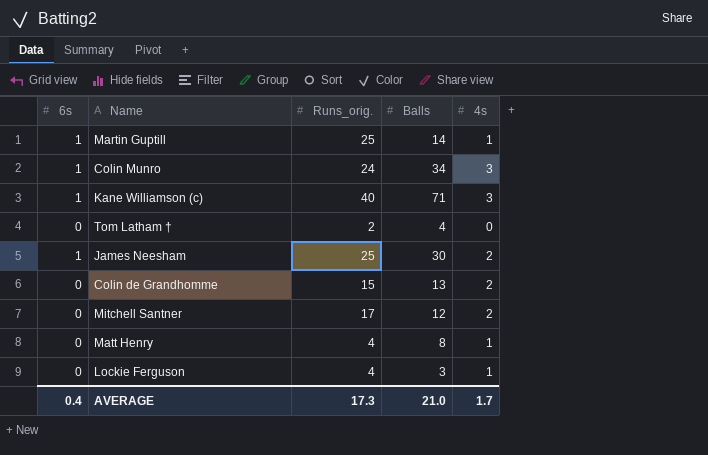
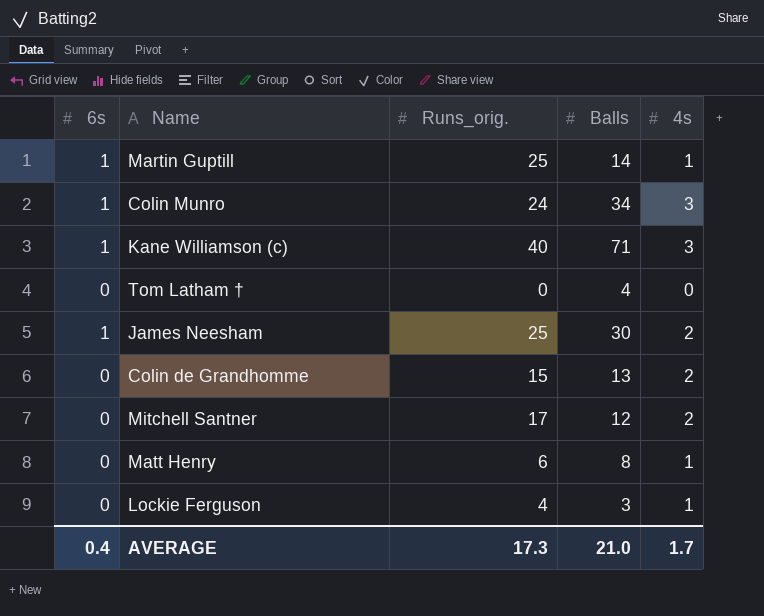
Tom Latham † | Runs_orig.: 2 -> 0
Matt Henry | Runs_orig.: 4 -> 6

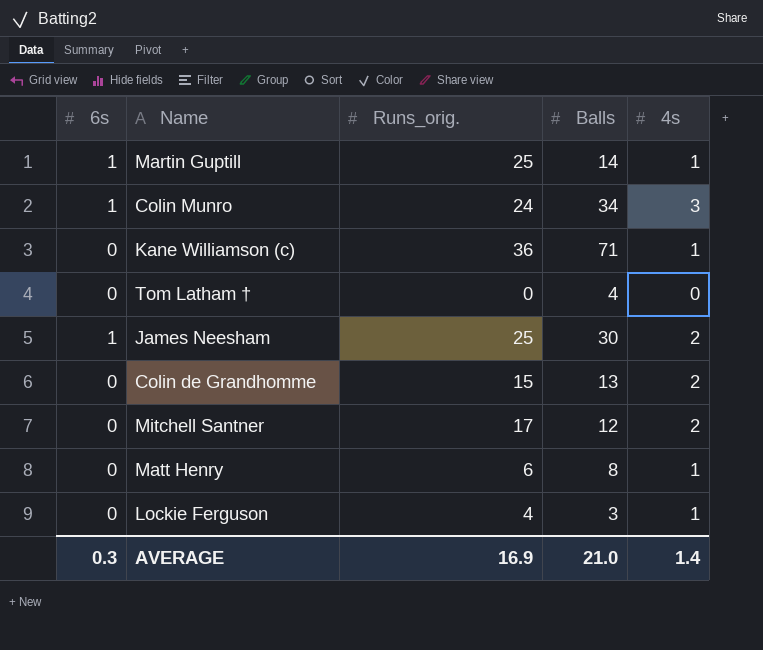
Kane Williamson (c) | 6s: 1 -> 0
Kane Williamson (c) | Runs_orig.: 40 -> 36
Kane Williamson (c) | 4s: 3 -> 1
AVERAGE | 6s: 0.4 -> 0.3
AVERAGE | Runs_orig.: 17.3 -> 16.9
AVERAGE | 4s: 1.7 -> 1.4

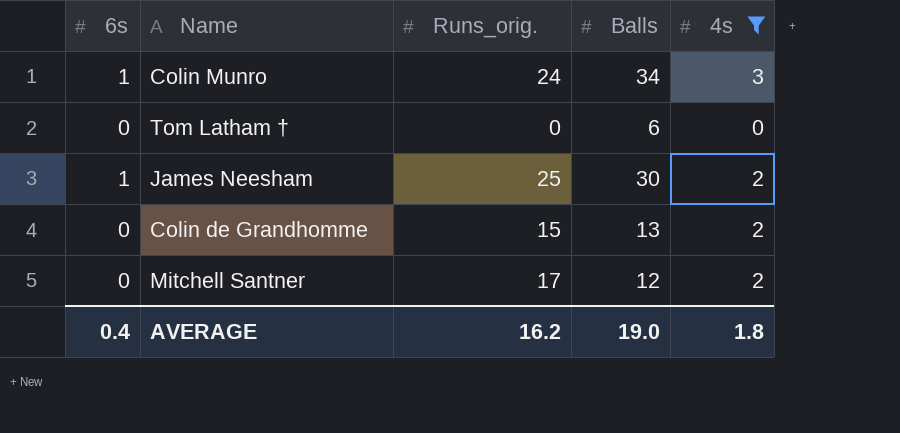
filter: none -> 4s != 1
Tom Latham † | Balls: 4 -> 6
AVERAGE | 6s: 0.3 -> 0.4
AVERAGE | Runs_orig.: 16.9 -> 16.2
AVERAGE | Balls: 21.0 -> 19.0
AVERAGE | 4s: 1.4 -> 1.8

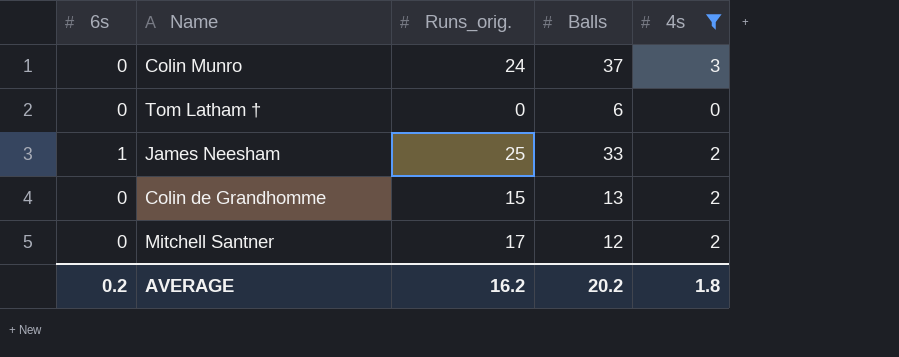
Colin Munro | 6s: 1 -> 0
Colin Munro | Balls: 34 -> 37
James Neesham | Balls: 30 -> 33
AVERAGE | 6s: 0.4 -> 0.2
AVERAGE | Balls: 19.0 -> 20.2

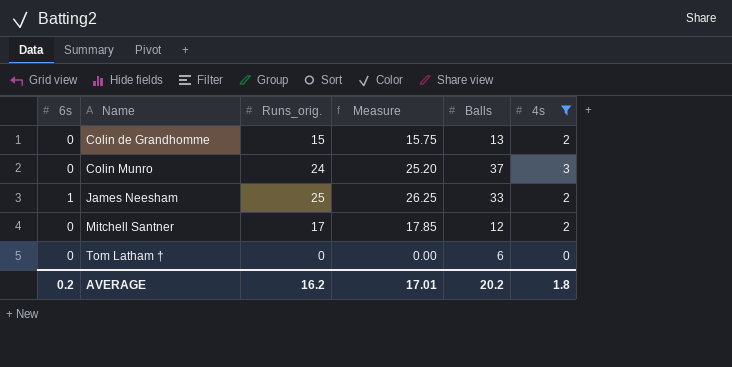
row order: none -> Name ascending
column Measure | formula: none -> [Runs_orig.] * 1.05

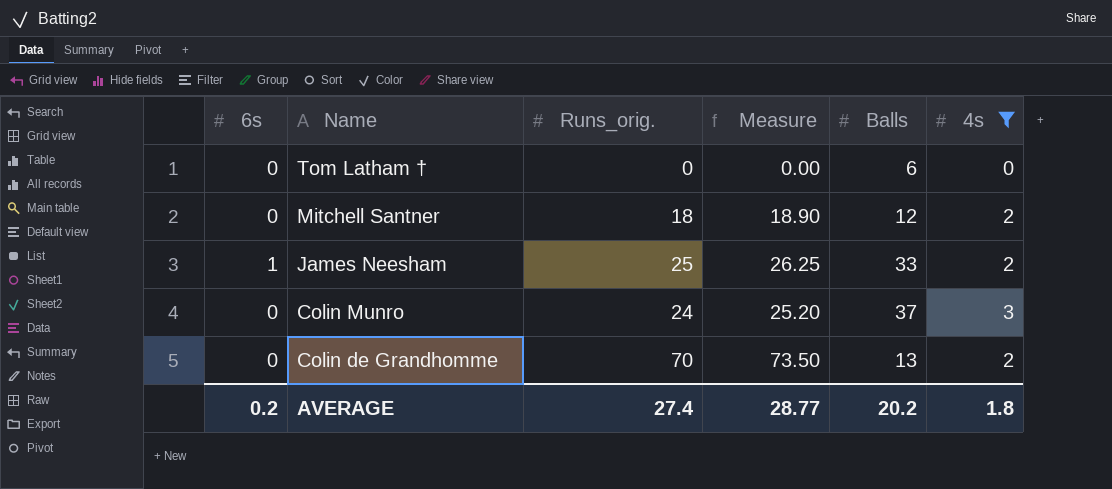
row order: Name ascending -> Name descending
Mitchell Santner | Runs_orig.: 17 -> 18
Mitchell Santner | Measure: 17.85 -> 18.90
Colin de Grandhomme | Runs_orig.: 15 -> 70
Colin de Grandhomme | Measure: 15.75 -> 73.50
AVERAGE | Runs_orig.: 16.2 -> 27.4
AVERAGE | Measure: 17.01 -> 28.77

